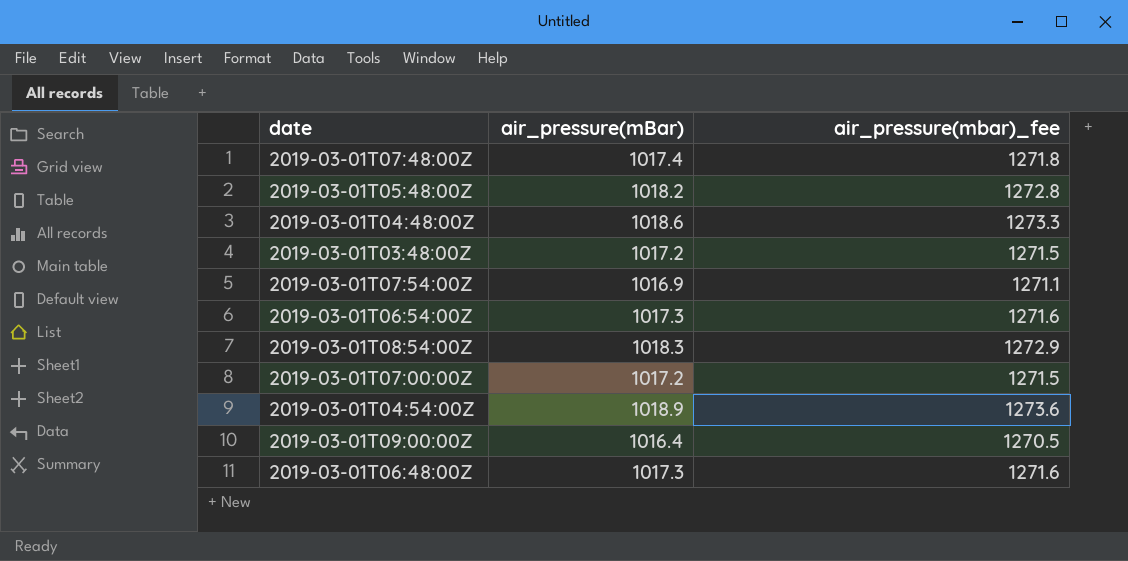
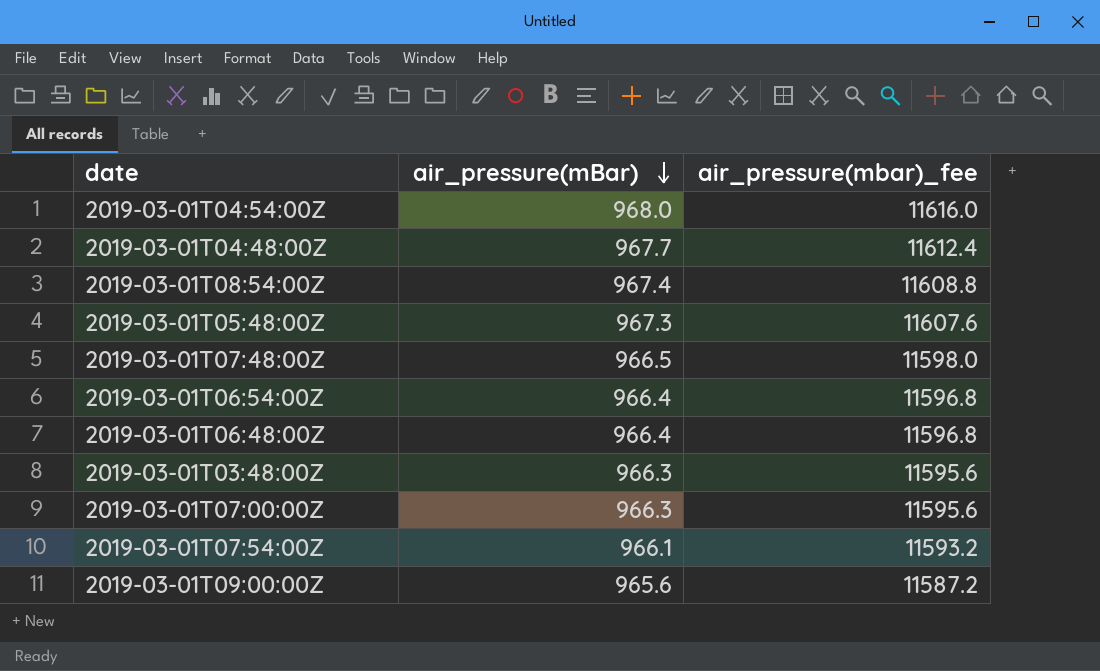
row order: none -> air_pressure(mBar) descending
column air_pressure(mbar)_fee | formula: [air_pressure(mBar)] * 1.25 -> [air_pressure(mBar)] * 12
2019-03-01T04:54:00Z | air_pressure(mBar): 1018.9 -> 968.0
2019-03-01T04:48:00Z | air_pressure(mBar): 1018.6 -> 967.7
2019-03-01T08:54:00Z | air_pressure(mBar): 1018.3 -> 967.4
2019-03-01T05:48:00Z | air_pressure(mBar): 1018.2 -> 967.3
2019-03-01T07:48:00Z | air_pressure(mBar): 1017.4 -> 966.5
2019-03-01T06:54:00Z | air_pressure(mBar): 1017.3 -> 966.4
2019-03-01T06:48:00Z | air_pressure(mBar): 1017.3 -> 966.4
2019-03-01T03:48:00Z | air_pressure(mBar): 1017.2 -> 966.3
2019-03-01T07:00:00Z | air_pressure(mBar): 1017.2 -> 966.3
2019-03-01T07:54:00Z | air_pressure(mBar): 1016.9 -> 966.1
2019-03-01T09:00:00Z | air_pressure(mBar): 1016.4 -> 965.6

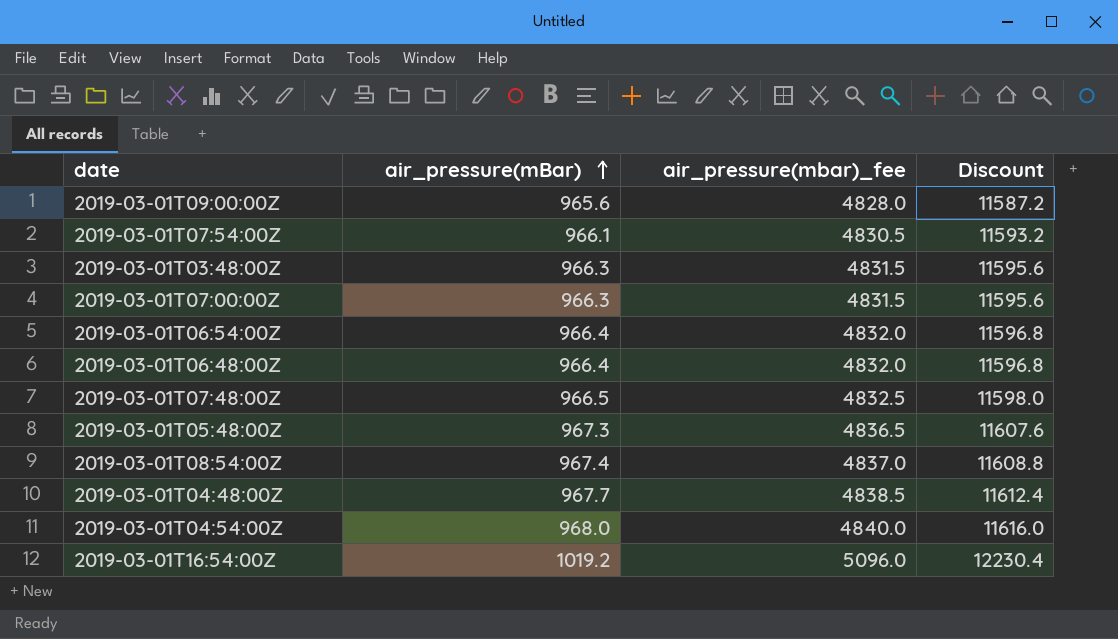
row order: air_pressure(mBar) descending -> air_pressure(mBar) ascending
column air_pressure(mbar)_fee | formula: [air_pressure(mBar)] * 12 -> [air_pressure(mBar)] * 5
column Discount | formula: none -> [air_pressure(mBar)] * 12
row 2019-03-01T16:54:00Z: none -> 1019.2 | 5096.0 | 12230.4

